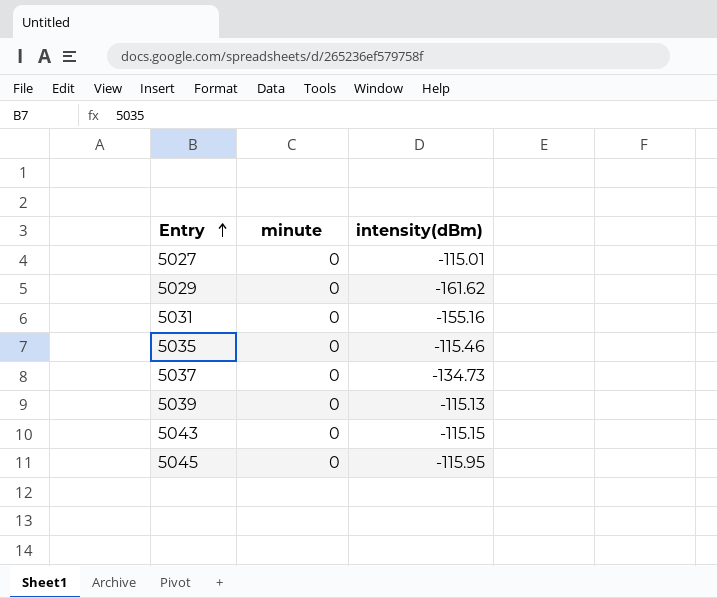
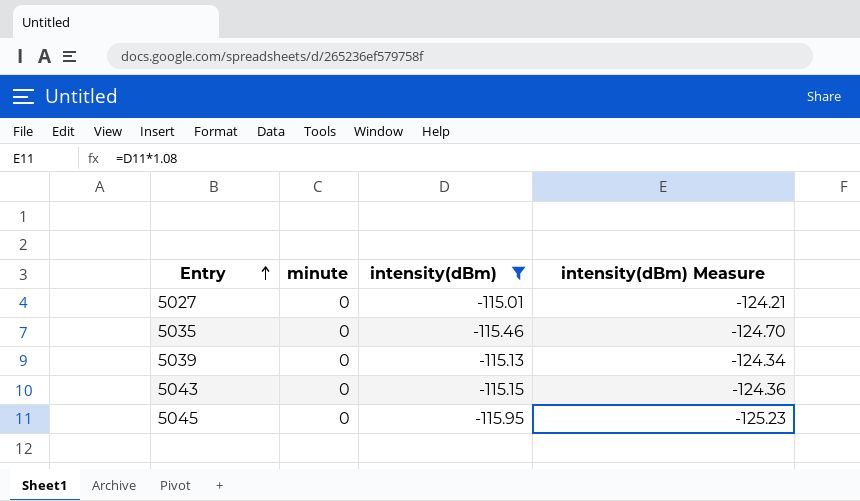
filter: none -> intensity(dBm) >= -115.95
column intensity(dBm) Measure | formula: none -> [intensity(dBm)] * 1.08

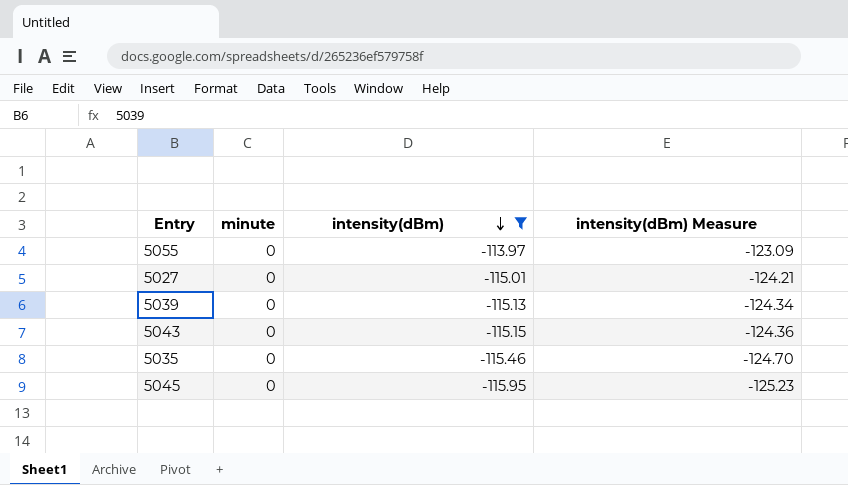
row order: Entry ascending -> intensity(dBm) descending
row 5055: none -> 0 | -113.97 | -123.09

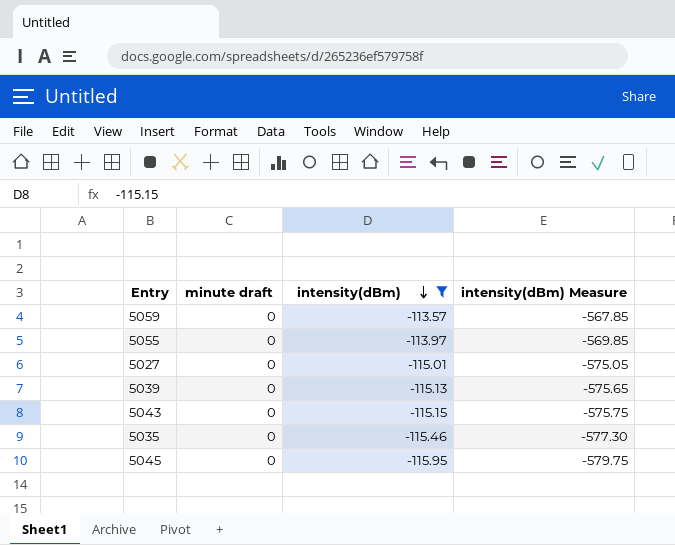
column name: minute -> minute draft
column intensity(dBm) Measure | formula: [intensity(dBm)] * 1.08 -> [intensity(dBm)] * 5
row 5059: none -> 0 | -113.57 | -567.85

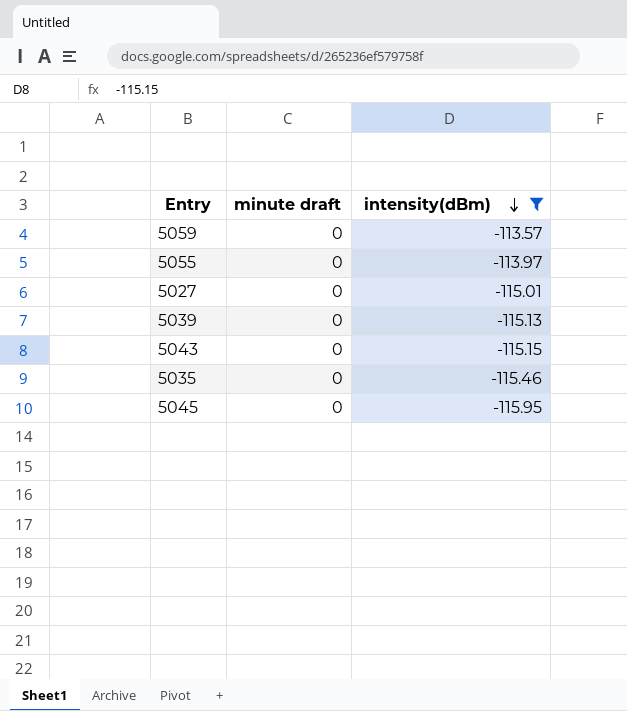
column intensity(dBm) Measure | formula: [intensity(dBm)] * 5 -> none

